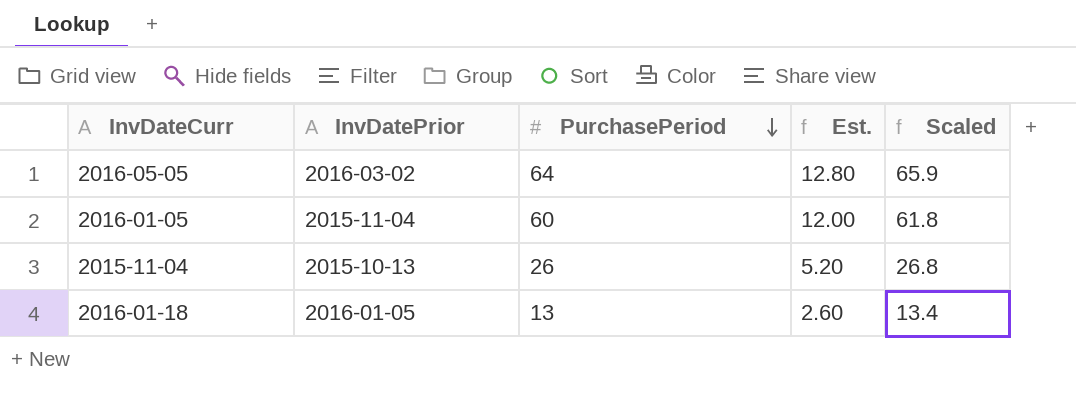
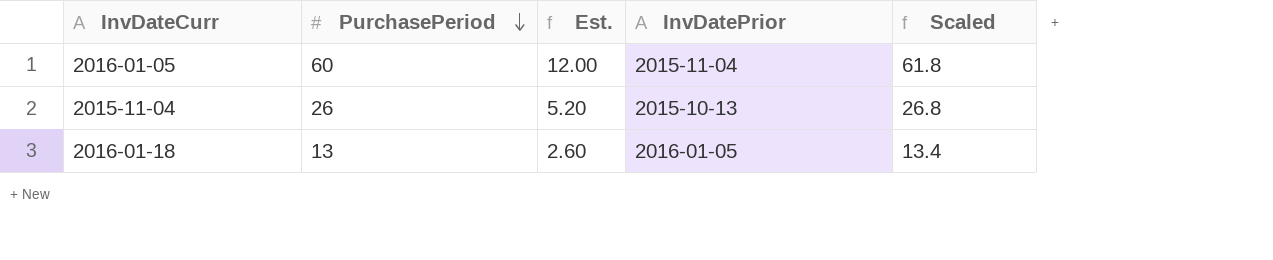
column InvDatePrior | position: 2 -> 4
row 2016-05-05: 2016-03-02 | 64 | 12.80 | 65.9 -> none

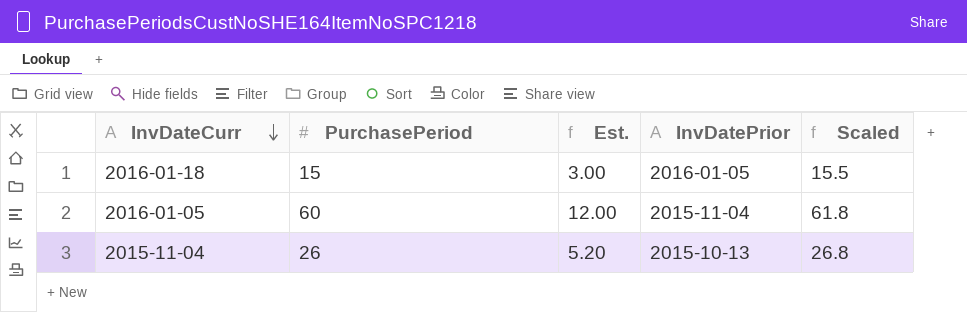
row order: PurchasePeriod descending -> InvDateCurr descending
2016-01-18 | PurchasePeriod: 13 -> 15
2016-01-18 | Est.: 2.60 -> 3.00
2016-01-18 | Scaled: 13.4 -> 15.5

